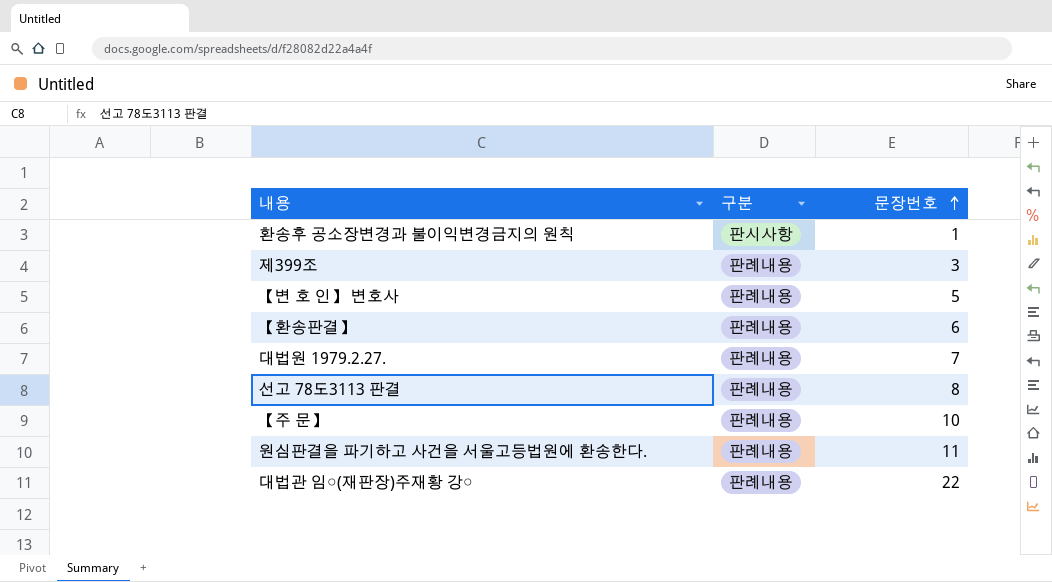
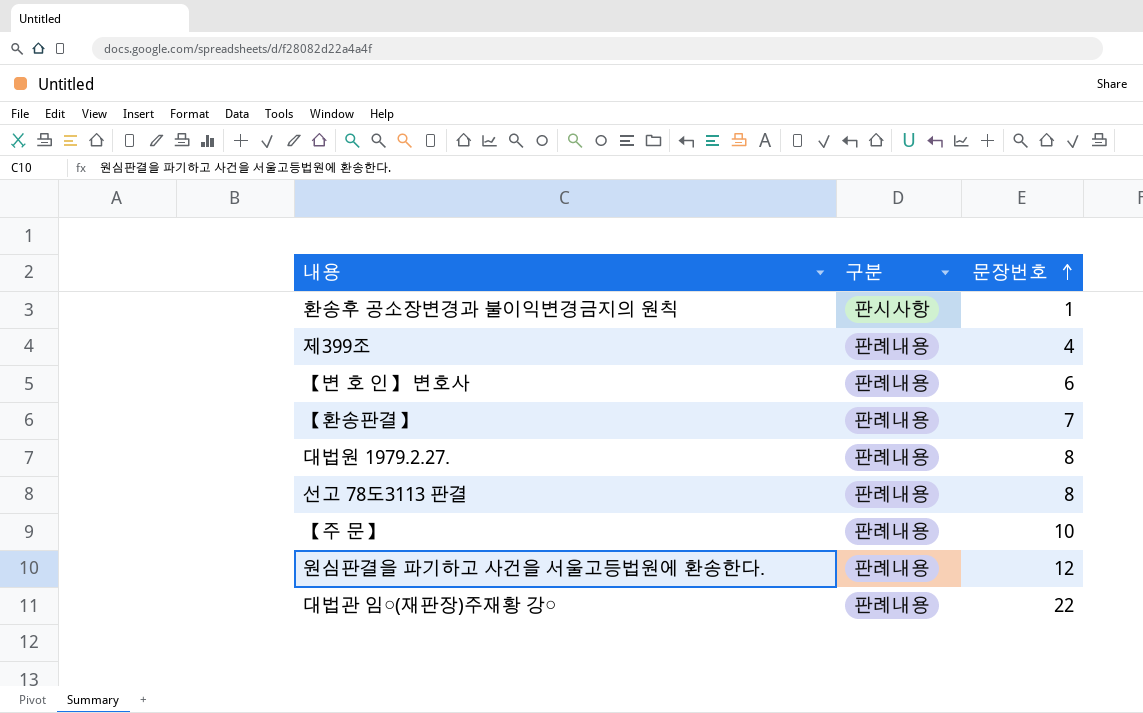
제399조 | 문장번호: 3 -> 4
【변 호 인】 변호사 | 문장번호: 5 -> 6
【환송판결】 | 문장번호: 6 -> 7
대법원 1979.2.27. | 문장번호: 7 -> 8
원심판결을 파기하고 사건을 서울고등법원에 환송한다. | 문장번호: 11 -> 12

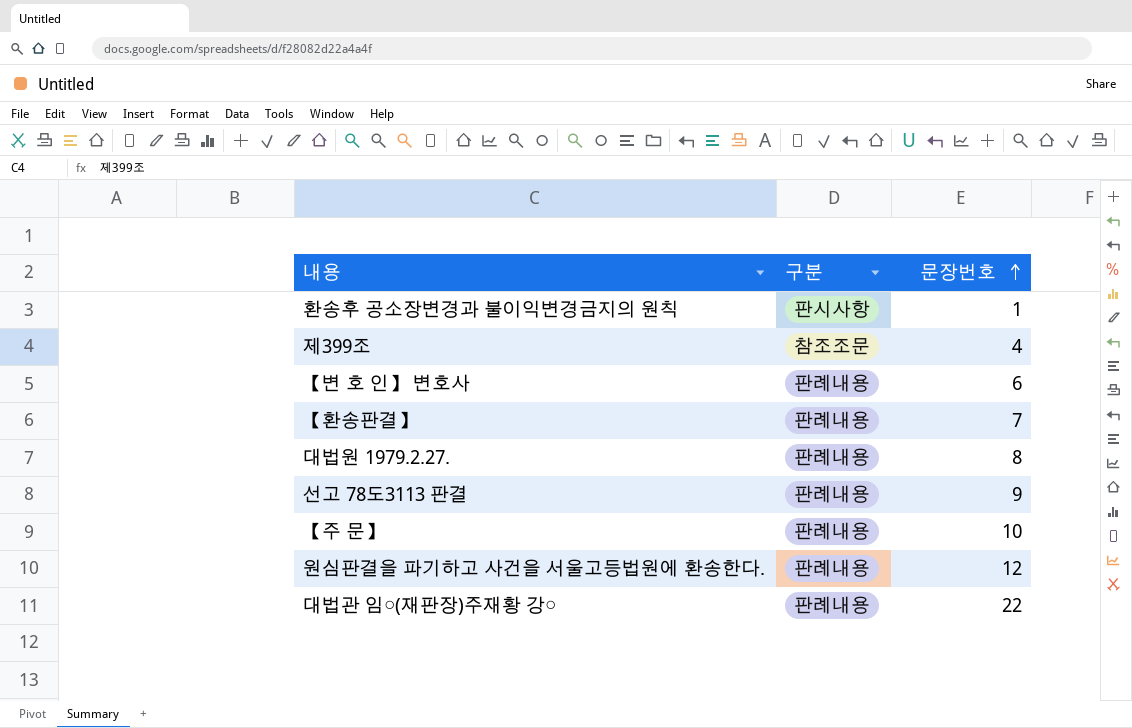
제399조 | 구분: 판례내용 -> 참조조문
선고 78도3113 판결 | 문장번호: 8 -> 9

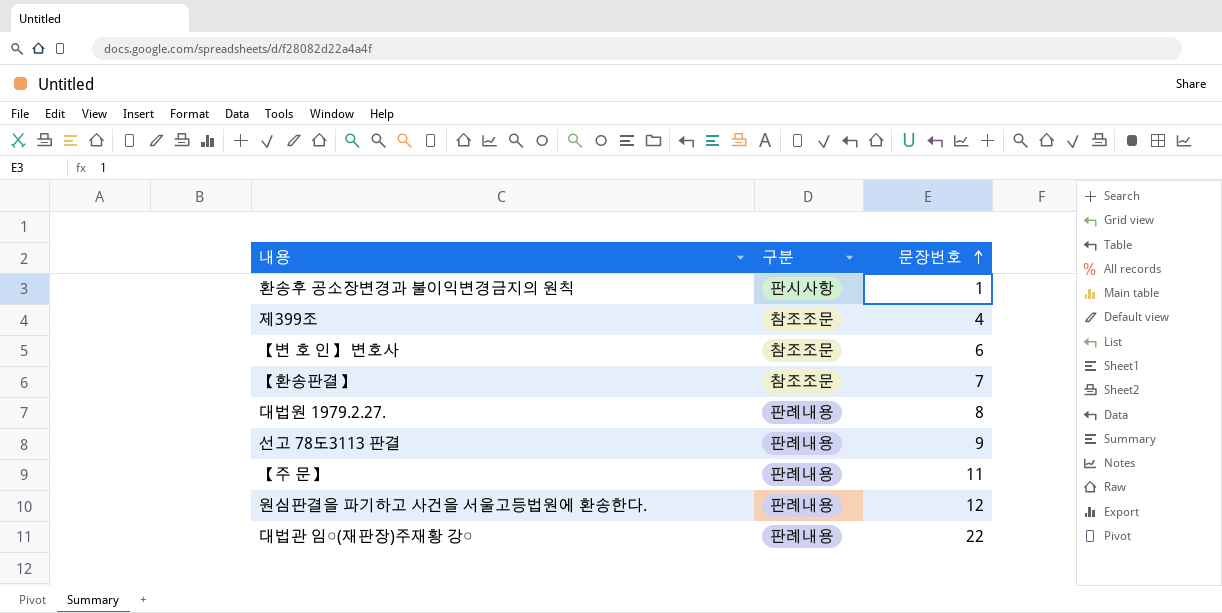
【변 호 인】 변호사 | 구분: 판례내용 -> 참조조문
【환송판결】 | 구분: 판례내용 -> 참조조문
【주 문】 | 문장번호: 10 -> 11

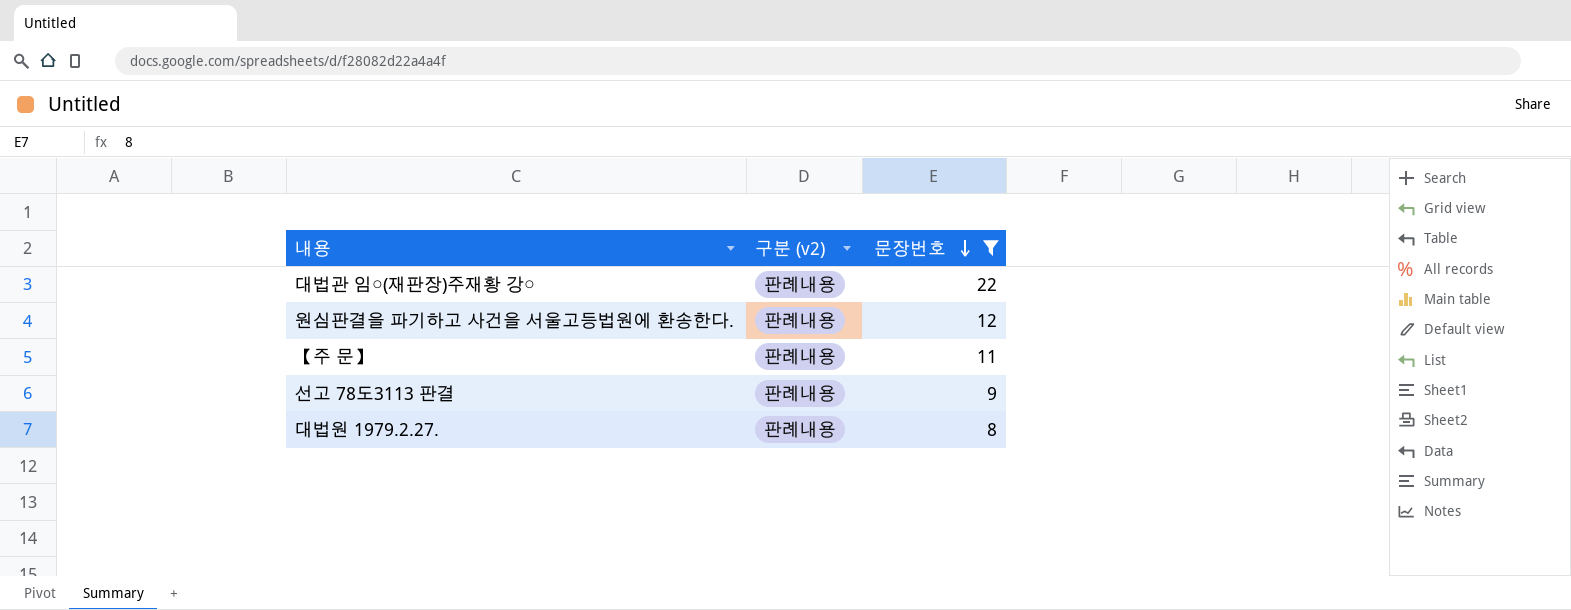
filter: none -> 문장번호 >= 8
row order: 문장번호 ascending -> 문장번호 descending
column name: 구분 -> 구분 (v2)

